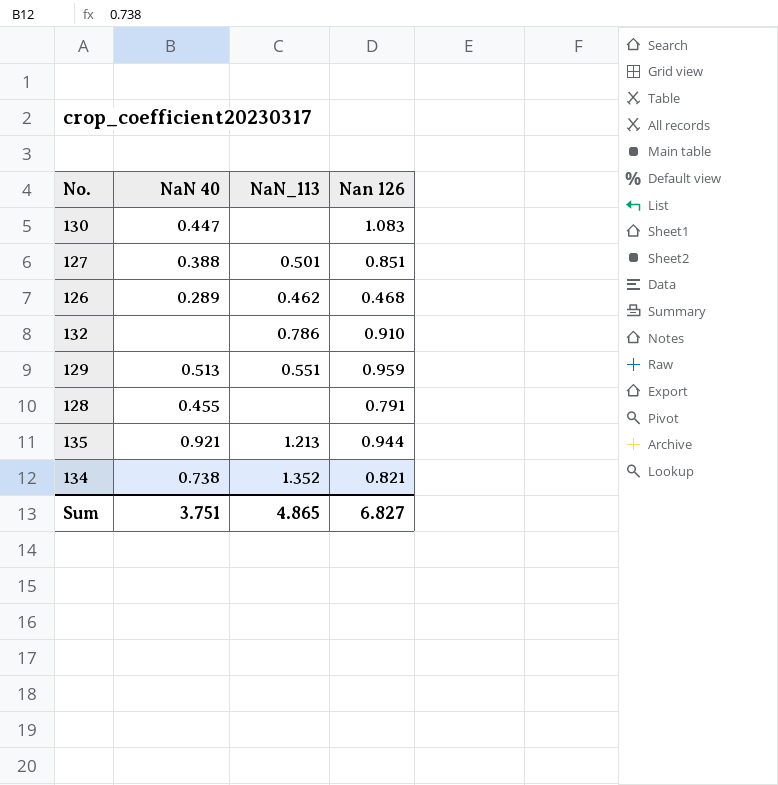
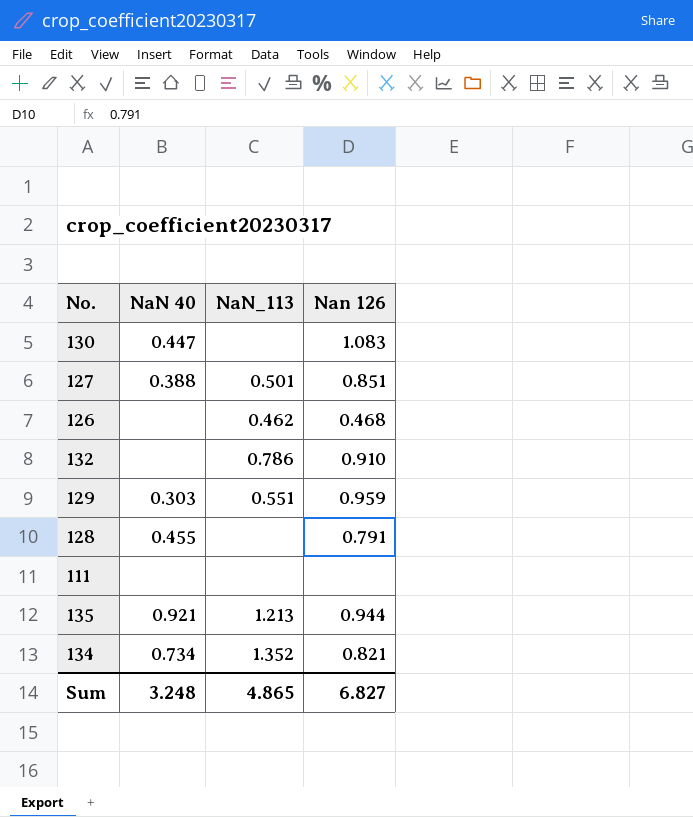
126 | NaN 40: 0.289 -> none
129 | NaN 40: 0.513 -> 0.303
row 111: none -> none | none | none
134 | NaN 40: 0.738 -> 0.734
Sum | NaN 40: 3.751 -> 3.248

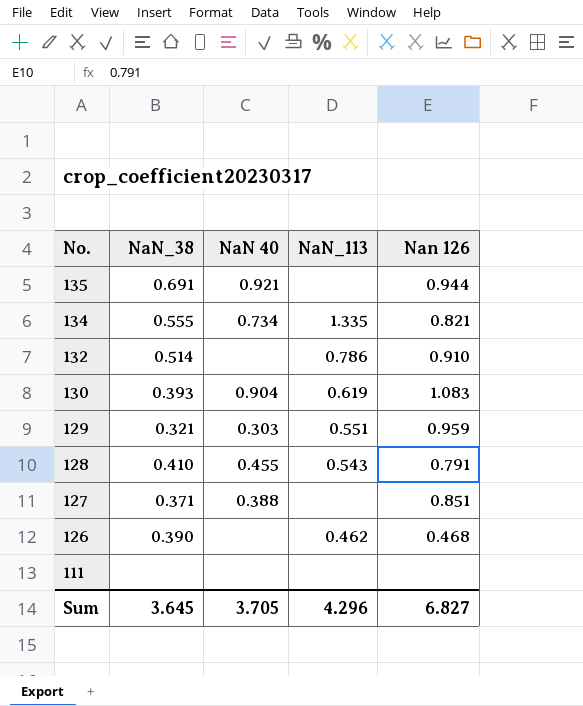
row order: none -> No. descending
column NaN_38 | position: none -> 2
135 | NaN_113: 1.213 -> none
134 | NaN_113: 1.352 -> 1.335
130 | NaN 40: 0.447 -> 0.904
130 | NaN_113: none -> 0.619
128 | NaN_113: none -> 0.543
127 | NaN_113: 0.501 -> none
Sum | NaN 40: 3.248 -> 3.705
Sum | NaN_113: 4.865 -> 4.296

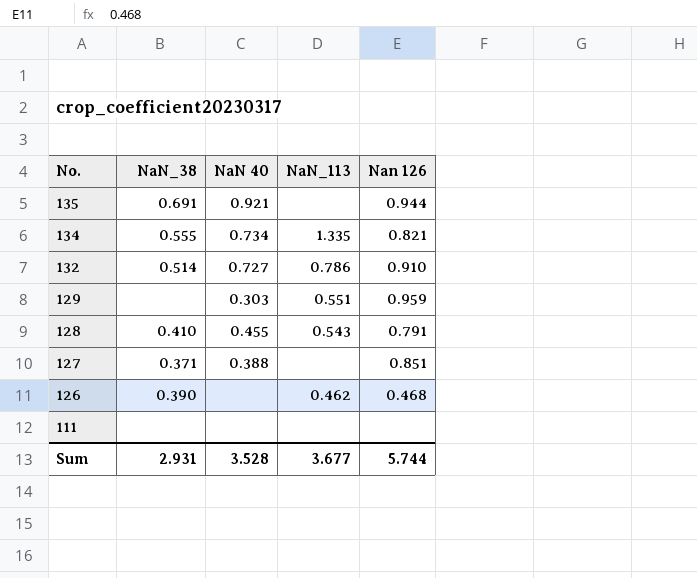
row 130: 0.393 | 0.904 | 0.619 | 1.083 -> none
132 | NaN 40: none -> 0.727
129 | NaN_38: 0.321 -> none
Sum | NaN_38: 3.645 -> 2.931
Sum | NaN 40: 3.705 -> 3.528
Sum | NaN_113: 4.296 -> 3.677
Sum | Nan 126: 6.827 -> 5.744

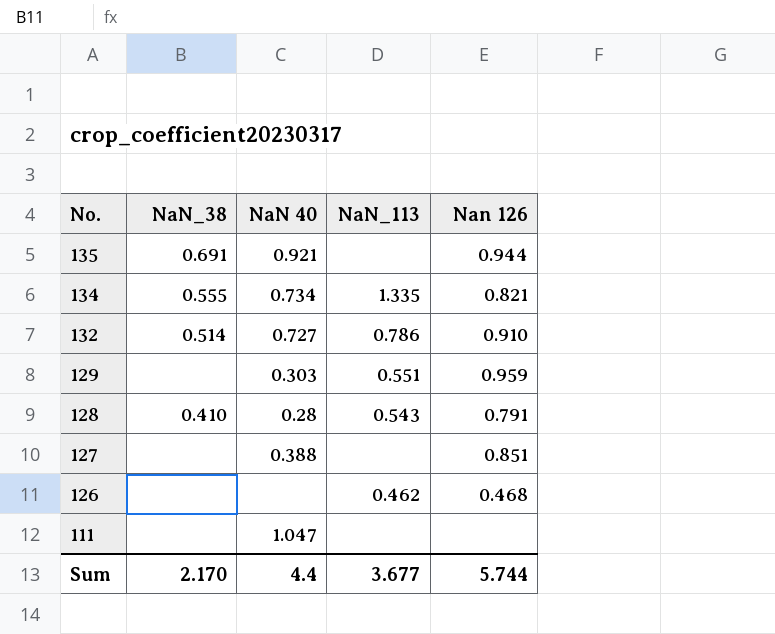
128 | NaN 40: 0.455 -> 0.28
127 | NaN_38: 0.371 -> none
126 | NaN_38: 0.390 -> none
111 | NaN 40: none -> 1.047
Sum | NaN_38: 2.931 -> 2.170
Sum | NaN 40: 3.528 -> 4.4

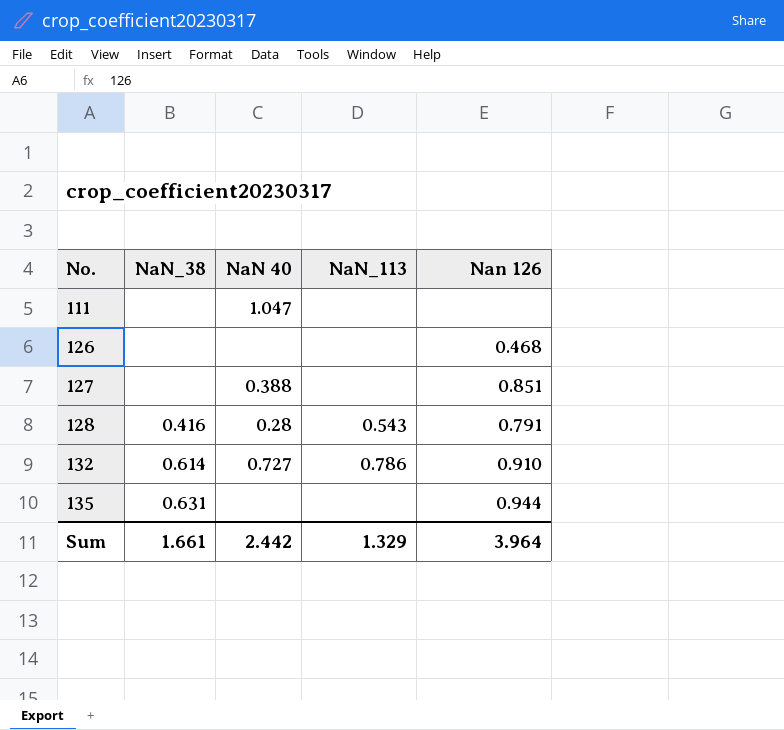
row order: No. descending -> No. ascending
row 134: 0.555 | 0.734 | 1.335 | 0.821 -> none
row 129: none | 0.303 | 0.551 | 0.959 -> none
126 | NaN_113: 0.462 -> none
128 | NaN_38: 0.410 -> 0.416
132 | NaN_38: 0.514 -> 0.614
135 | NaN_38: 0.691 -> 0.631
135 | NaN 40: 0.921 -> none
Sum | NaN_38: 2.170 -> 1.661
Sum | NaN 40: 4.4 -> 2.442
Sum | NaN_113: 3.677 -> 1.329
Sum | Nan 126: 5.744 -> 3.964

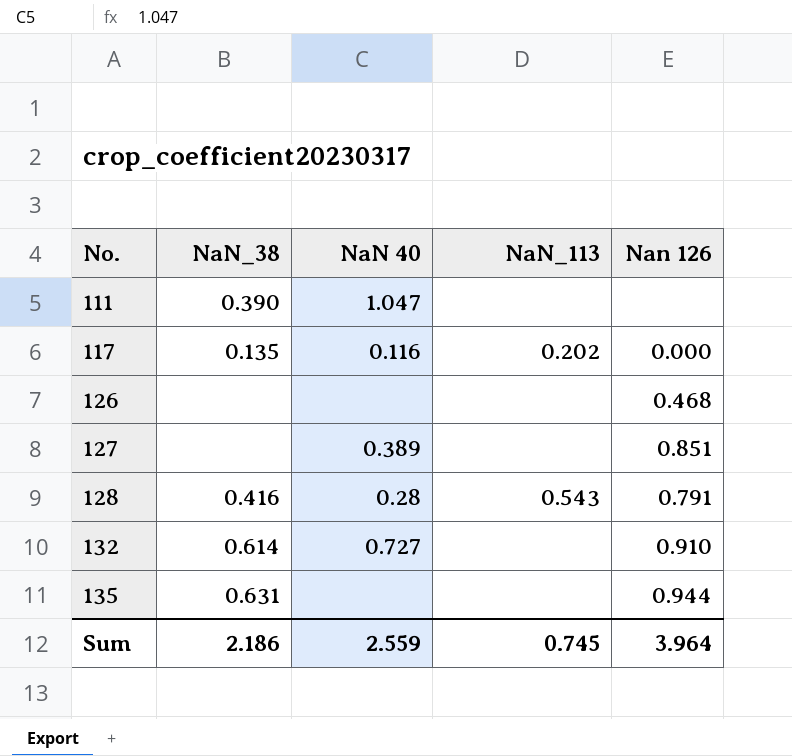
111 | NaN_38: none -> 0.390
row 117: none -> 0.135 | 0.116 | 0.202 | 0.000
127 | NaN 40: 0.388 -> 0.389
132 | NaN_113: 0.786 -> none
Sum | NaN_38: 1.661 -> 2.186
Sum | NaN 40: 2.442 -> 2.559
Sum | NaN_113: 1.329 -> 0.745

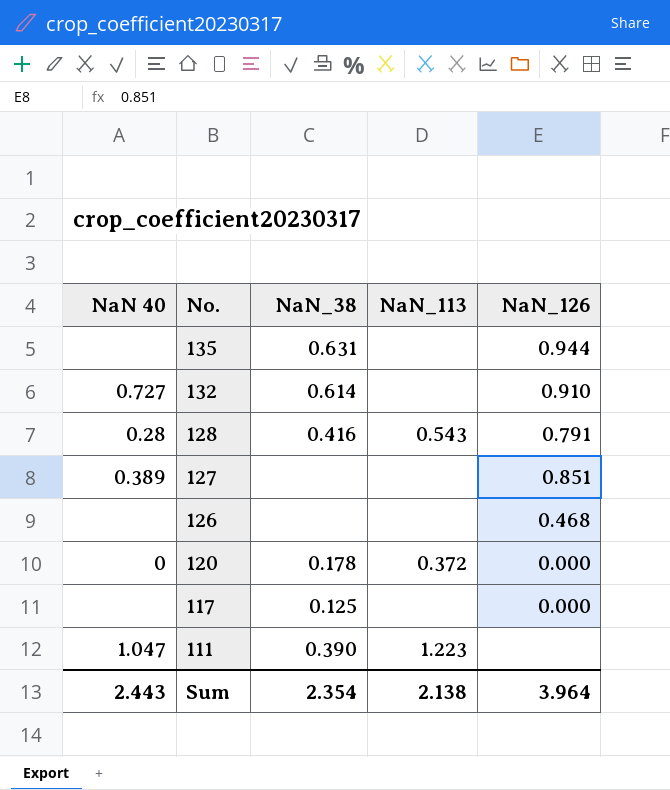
row order: No. ascending -> No. descending
column NaN 40 | position: 3 -> 1
column name: Nan 126 -> NaN_126
row 120: none -> 0 | 0.178 | 0.372 | 0.000
117 | NaN 40: 0.116 -> none
117 | NaN_38: 0.135 -> 0.125
117 | NaN_113: 0.202 -> none
111 | NaN_113: none -> 1.223
Sum | NaN 40: 2.559 -> 2.443
Sum | NaN_38: 2.186 -> 2.354
Sum | NaN_113: 0.745 -> 2.138

